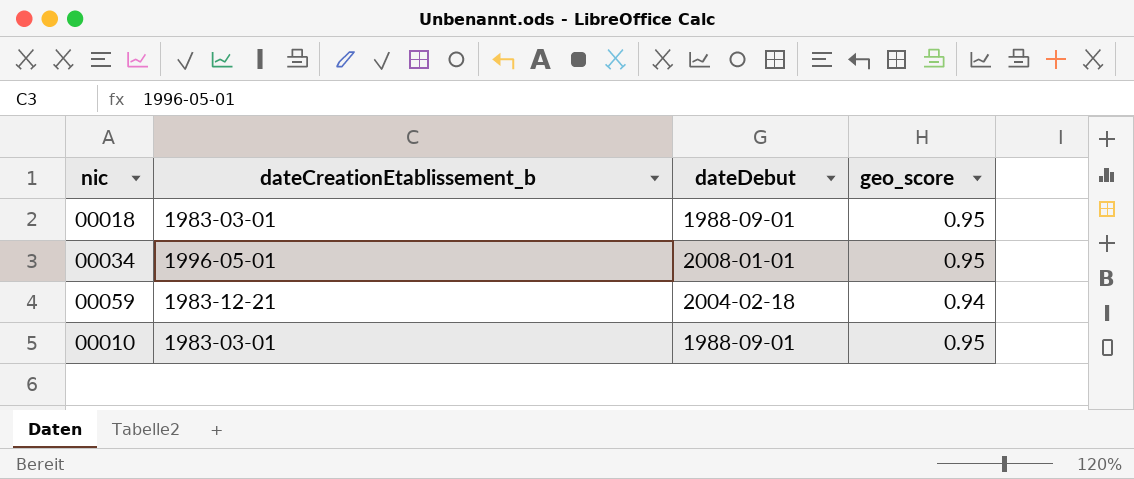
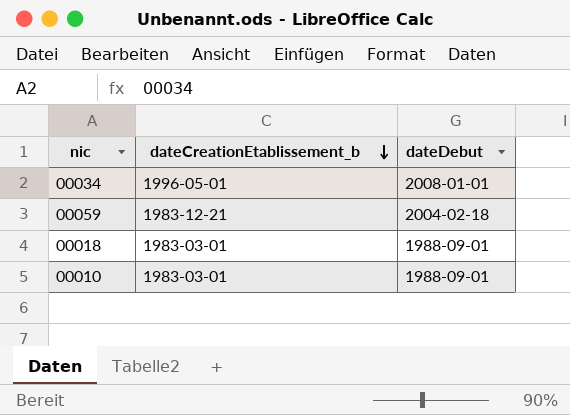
row order: none -> dateCreationEtablissement_b descending
column geo_score | position: 4 -> none

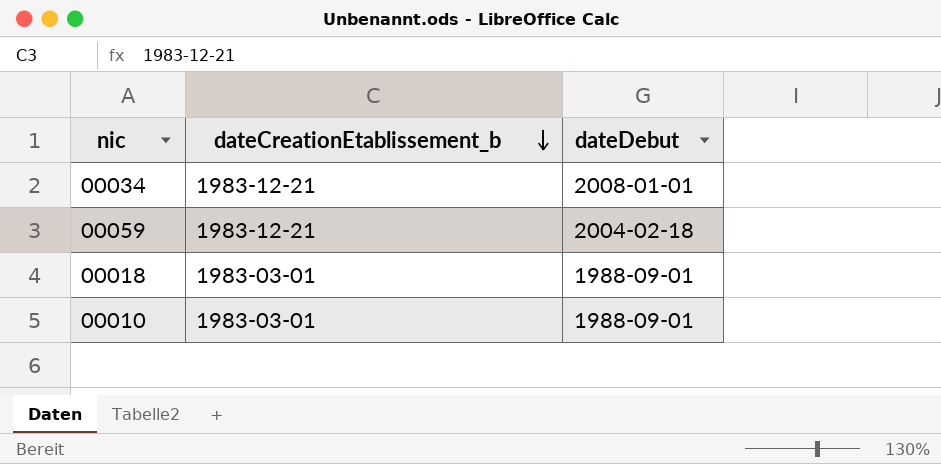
00034 | dateCreationEtablissement_b: 1996-05-01 -> 1983-12-21

